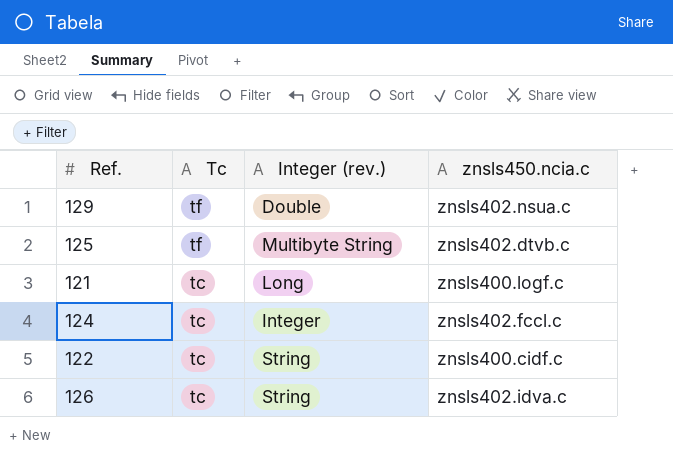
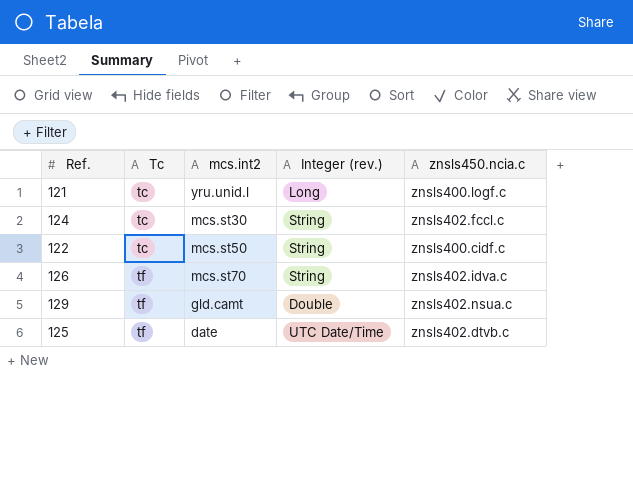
row order: Tc descending -> Tc ascending
column mcs.int2 | position: none -> 3
124 | Integer (rev.): Integer -> String
126 | Tc: tc -> tf
125 | Integer (rev.): Multibyte String -> UTC Date/Time

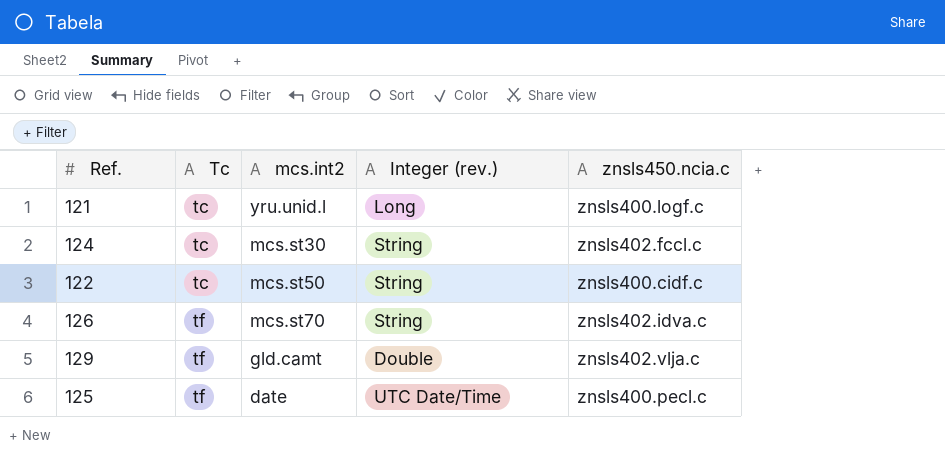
129 | znsls450.ncia.c: znsls402.nsua.c -> znsls402.vlja.c
125 | znsls450.ncia.c: znsls402.dtvb.c -> znsls400.pecl.c

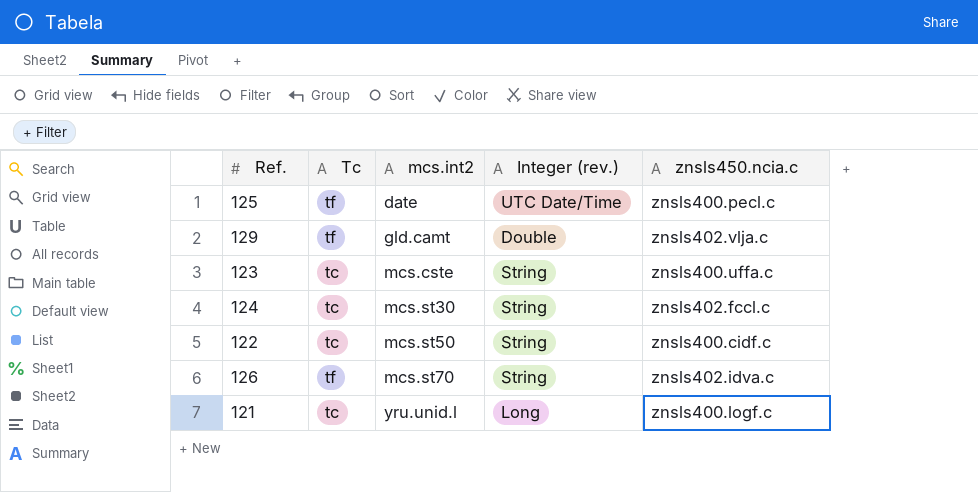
row order: Tc ascending -> mcs.int2 ascending
row 123: none -> tc | mcs.cste | String | znsls400.uffa.c

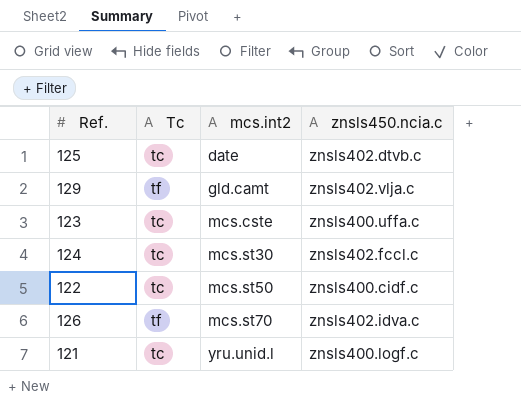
column Integer (rev.) | position: 4 -> none
125 | Tc: tf -> tc
125 | znsls450.ncia.c: znsls400.pecl.c -> znsls402.dtvb.c

